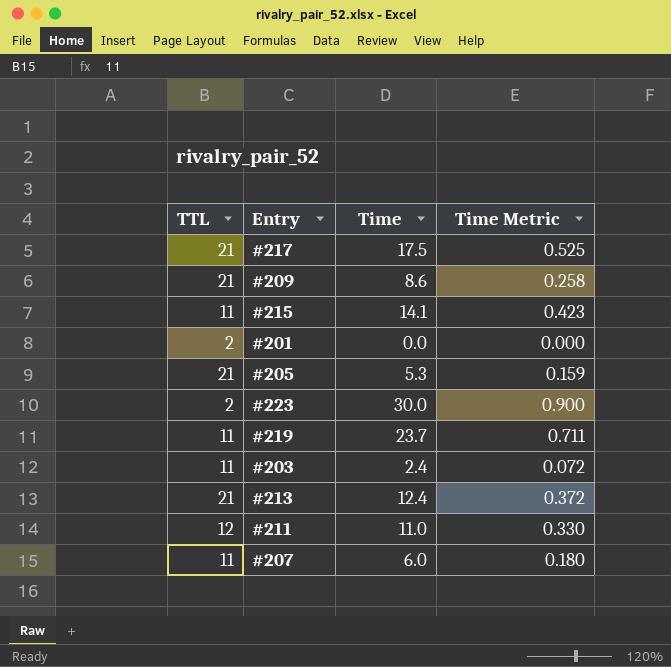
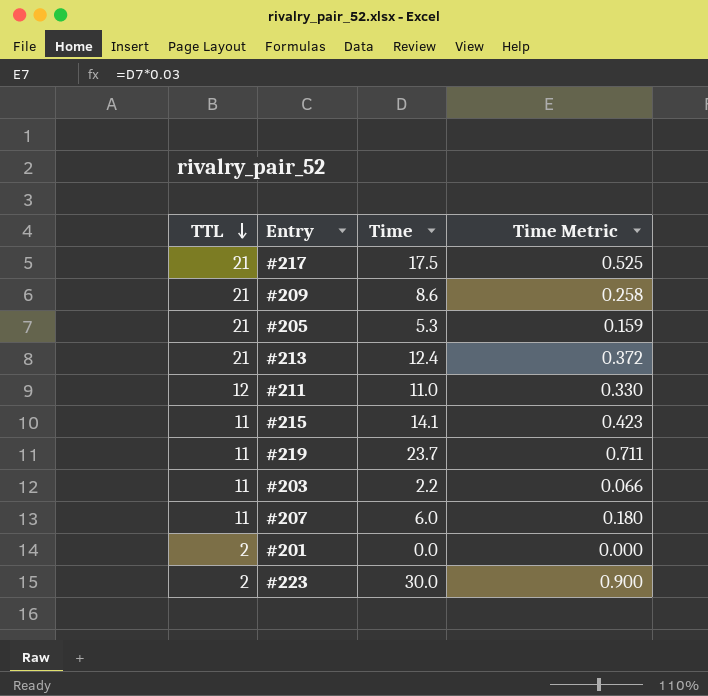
row order: none -> TTL descending
#203 | Time: 2.4 -> 2.2
#203 | Time Metric: 0.072 -> 0.066

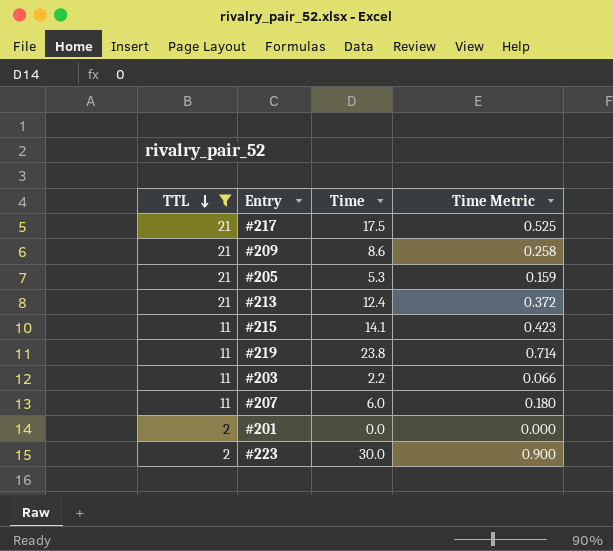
filter: none -> TTL != 12
#219 | Time: 23.7 -> 23.8
#219 | Time Metric: 0.711 -> 0.714

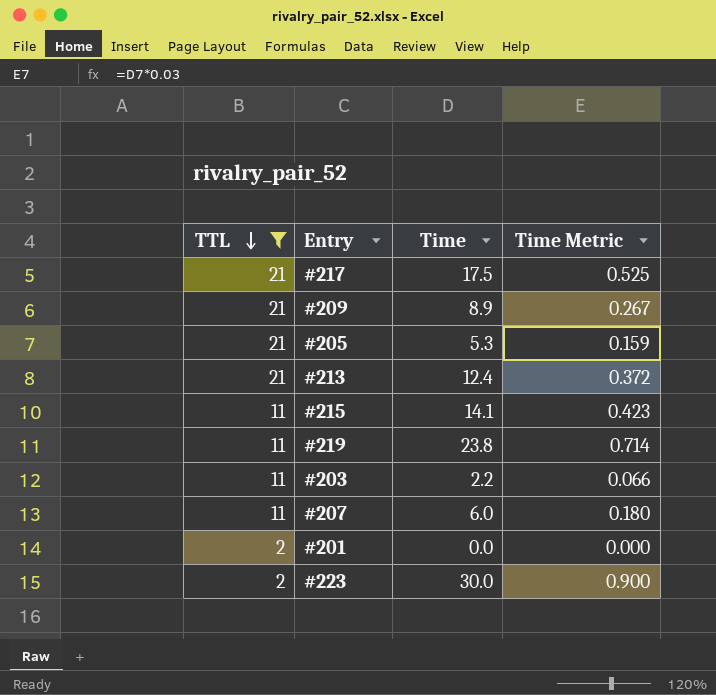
#209 | Time: 8.6 -> 8.9
#209 | Time Metric: 0.258 -> 0.267

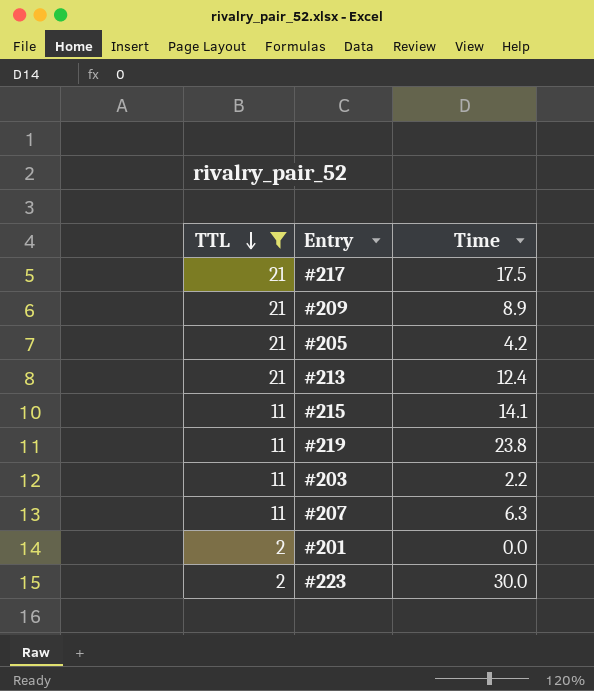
column Time Metric | formula: [Time] * 0.03 -> none
#205 | Time: 5.3 -> 4.2
#207 | Time: 6.0 -> 6.3

